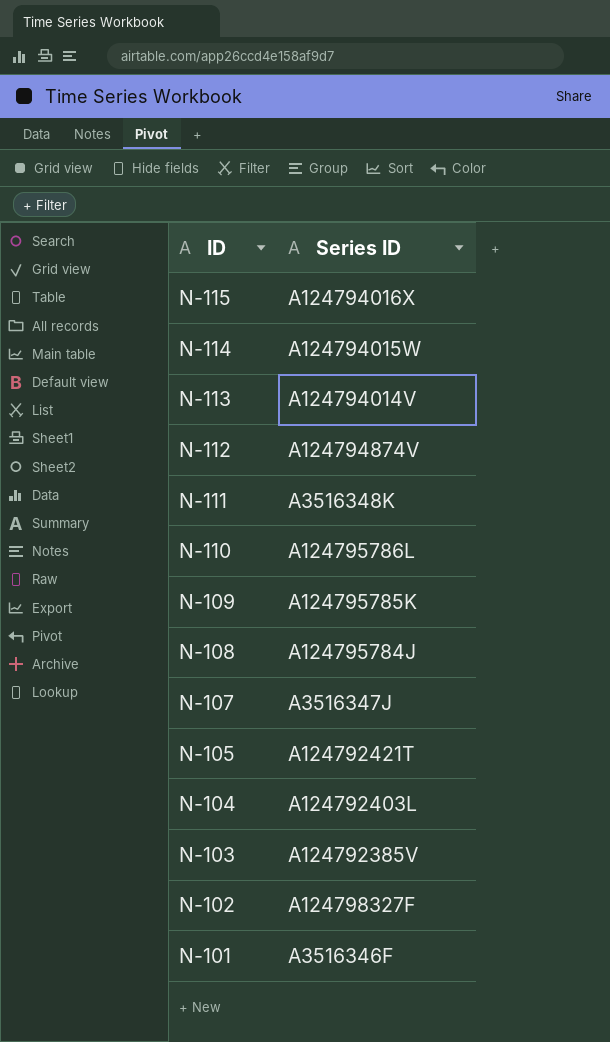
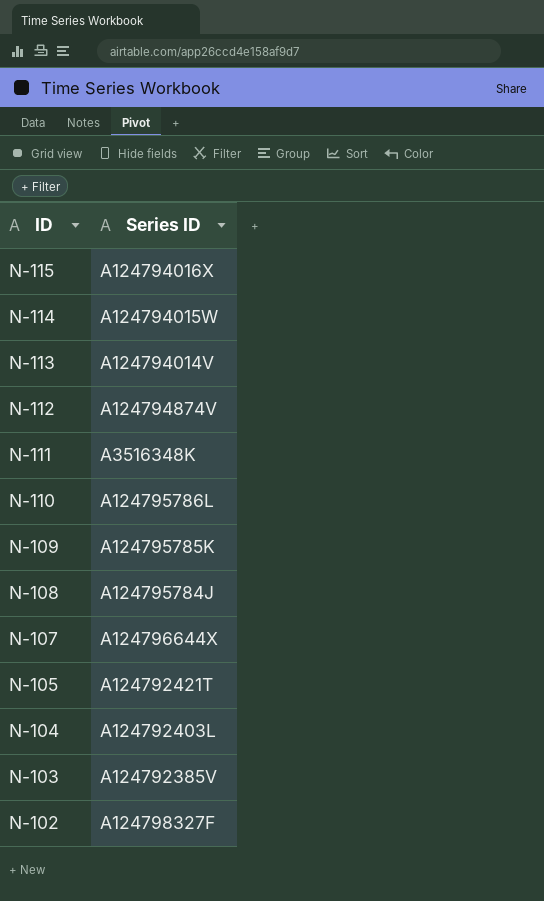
row N-101: A3516346F -> none
N-107 | Series ID: A3516347J -> A124796644X

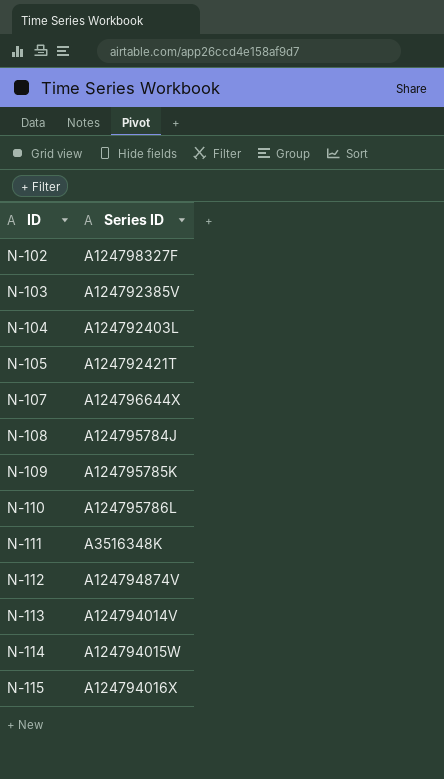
row order: ID descending -> ID ascending

